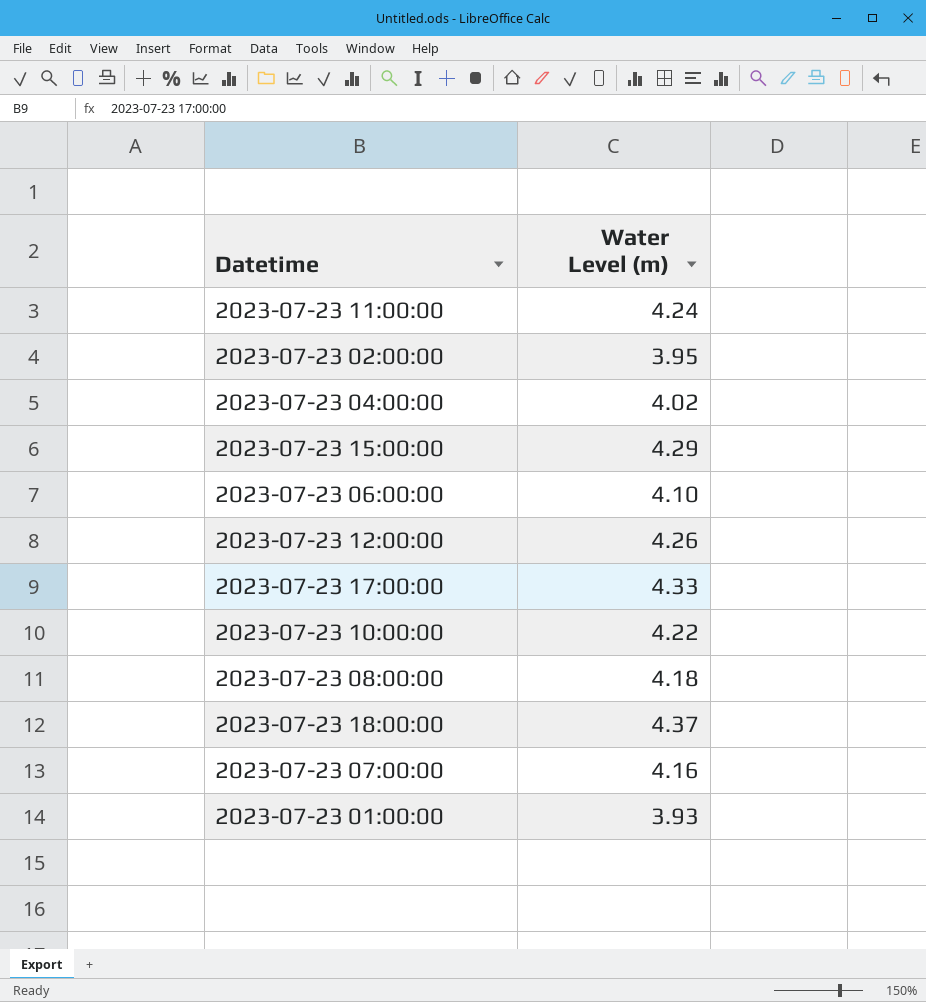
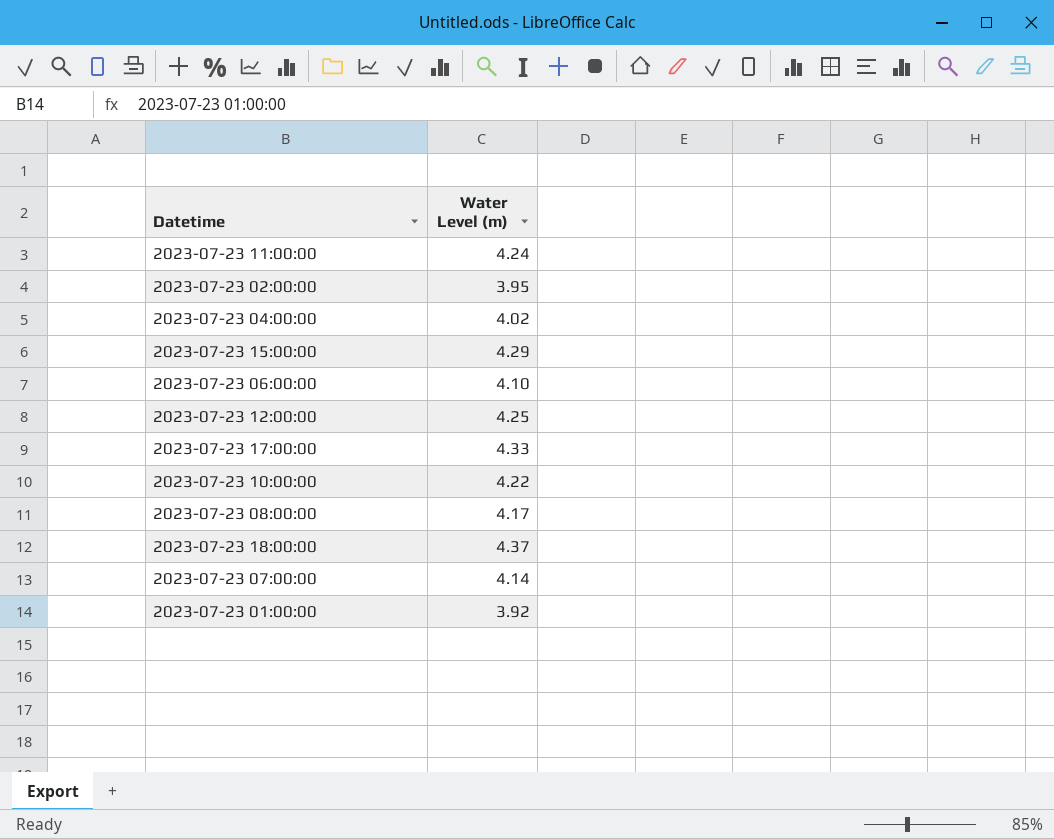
2023-07-23 12:00:00 | Water Level (m): 4.26 -> 4.25
2023-07-23 08:00:00 | Water Level (m): 4.18 -> 4.17
2023-07-23 07:00:00 | Water Level (m): 4.16 -> 4.14
2023-07-23 01:00:00 | Water Level (m): 3.93 -> 3.92

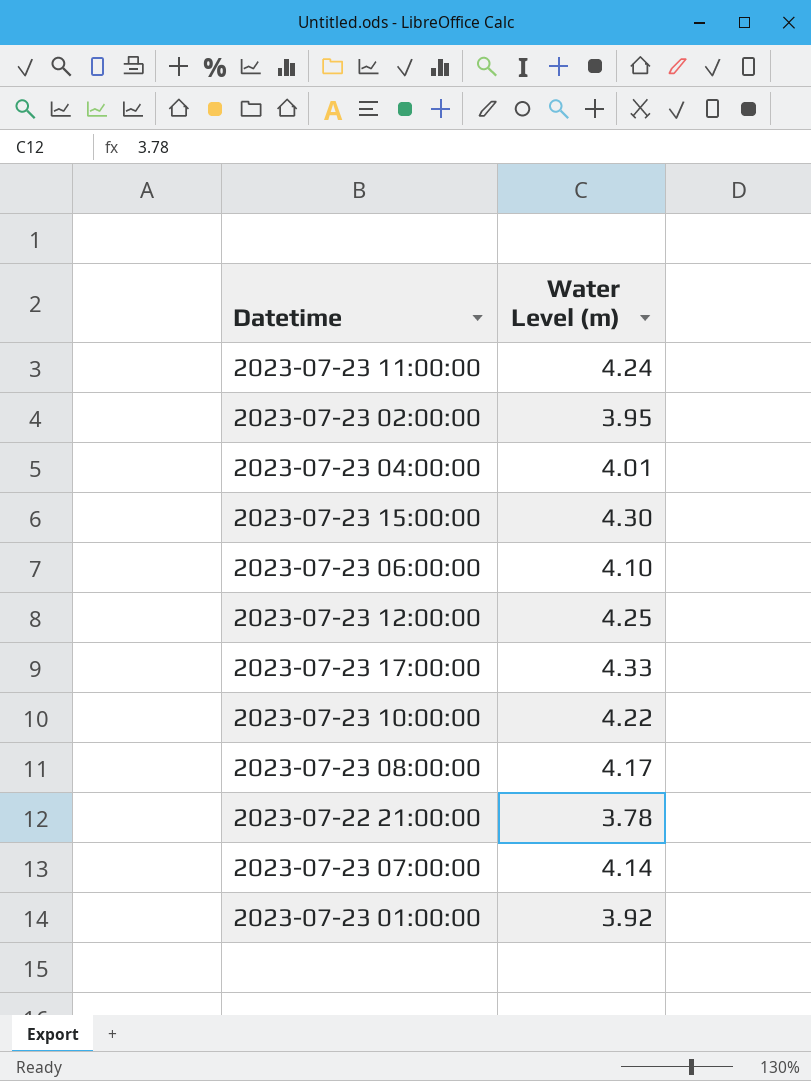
row 2023-07-23 18:00:00: 4.37 -> none
2023-07-23 04:00:00 | Water Level (m): 4.02 -> 4.01
2023-07-23 15:00:00 | Water Level (m): 4.29 -> 4.30
row 2023-07-22 21:00:00: none -> 3.78

